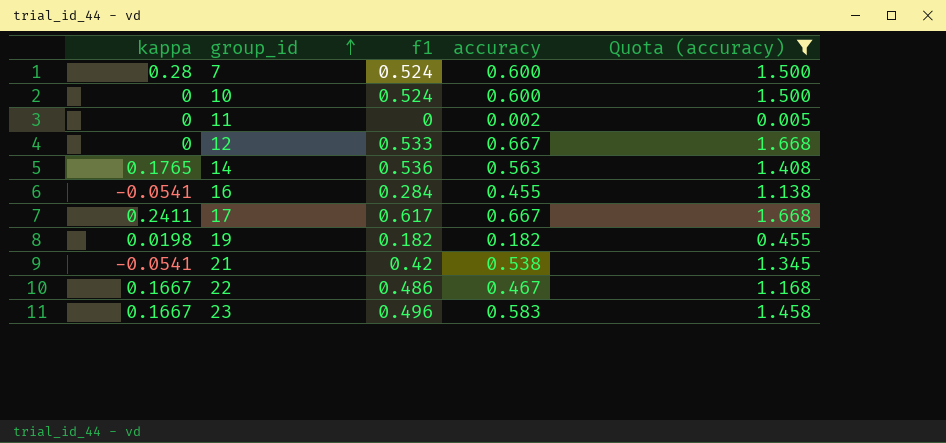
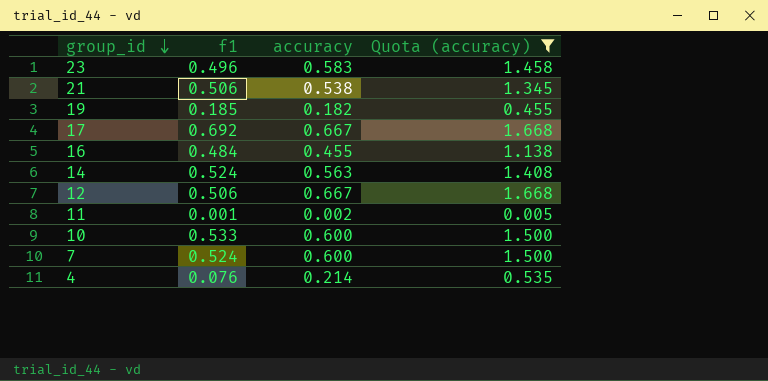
row order: group_id ascending -> group_id descending
column kappa | position: 1 -> none
row 22: 0.1667 | 0.486 | 0.467 | 1.168 -> none
21 | f1: 0.42 -> 0.506
19 | f1: 0.182 -> 0.185
17 | f1: 0.617 -> 0.692
16 | f1: 0.284 -> 0.484
14 | f1: 0.536 -> 0.524
12 | f1: 0.533 -> 0.506
11 | f1: 0 -> 0.001
10 | f1: 0.524 -> 0.533
row 4: none -> 0.076 | 0.214 | 0.535

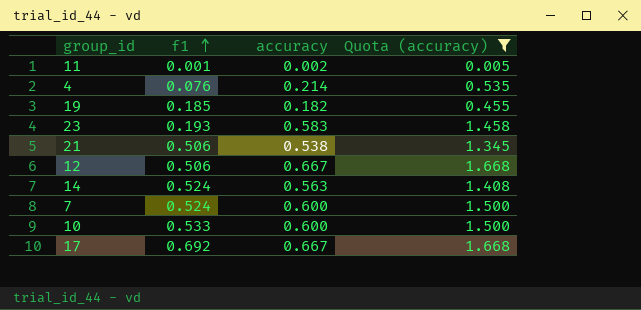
row order: group_id descending -> f1 ascending
row 16: 0.484 | 0.455 | 1.138 -> none
23 | f1: 0.496 -> 0.193

